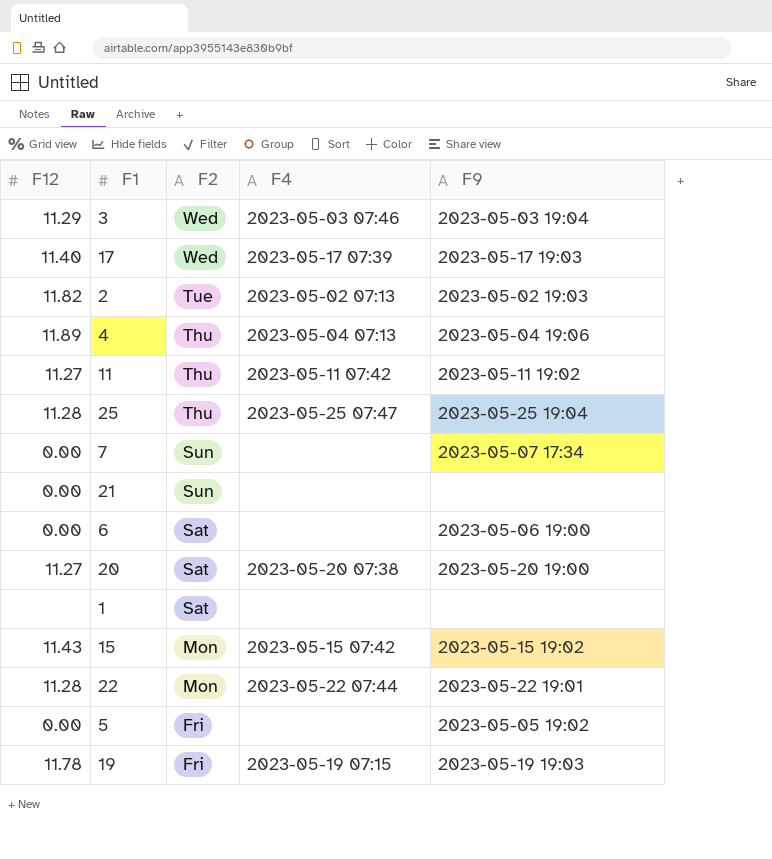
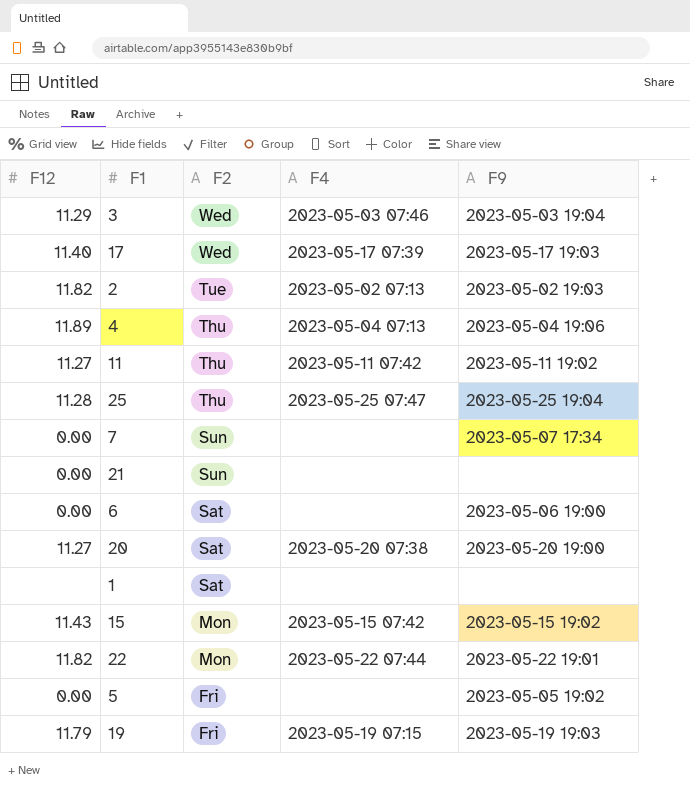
22 | F12: 11.28 -> 11.82
19 | F12: 11.78 -> 11.79

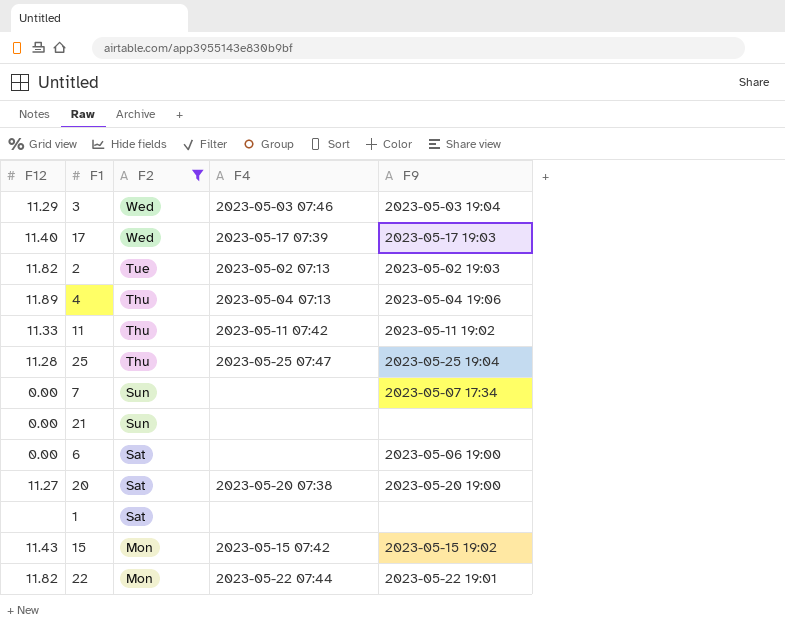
filter: none -> F2 != Fri
11 | F12: 11.27 -> 11.33

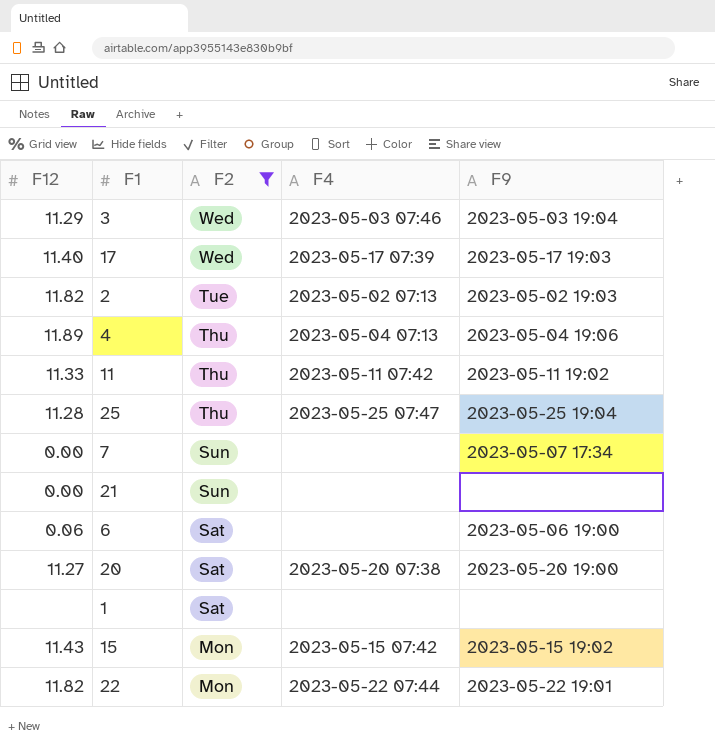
6 | F12: 0.00 -> 0.06

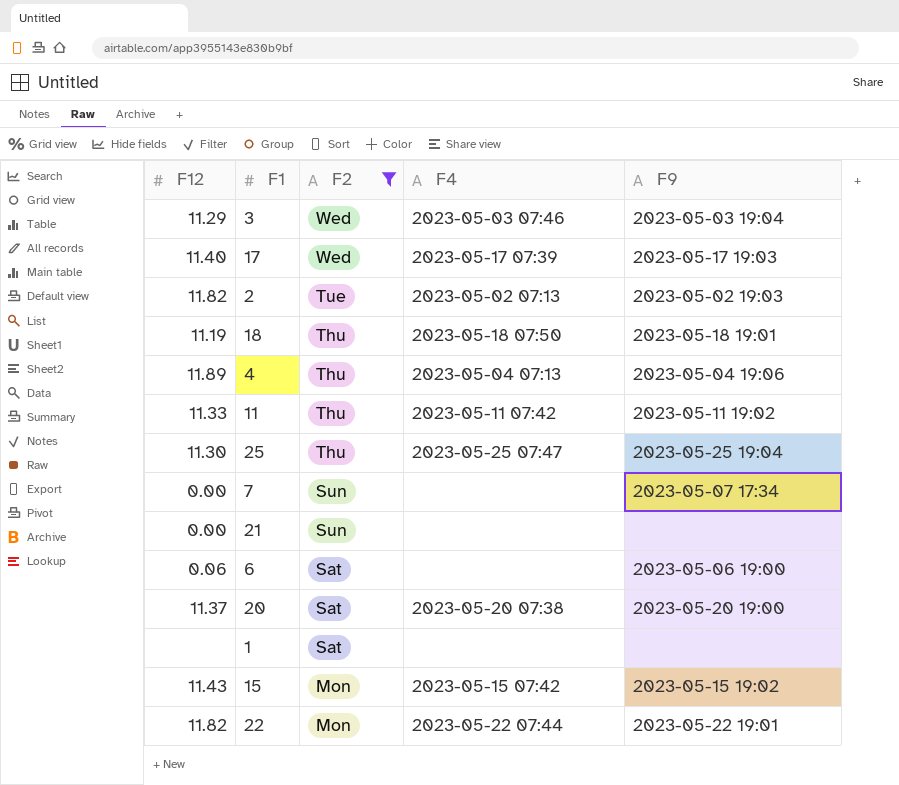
row 18: none -> 11.19 | Thu | 2023-05-18 07:50 | 2023-05-18 19:01
25 | F12: 11.28 -> 11.30
20 | F12: 11.27 -> 11.37

